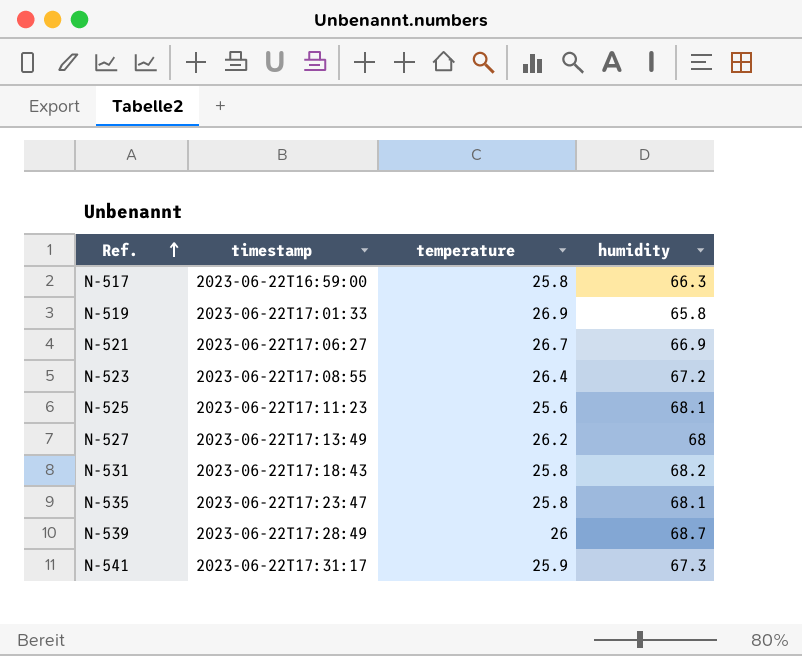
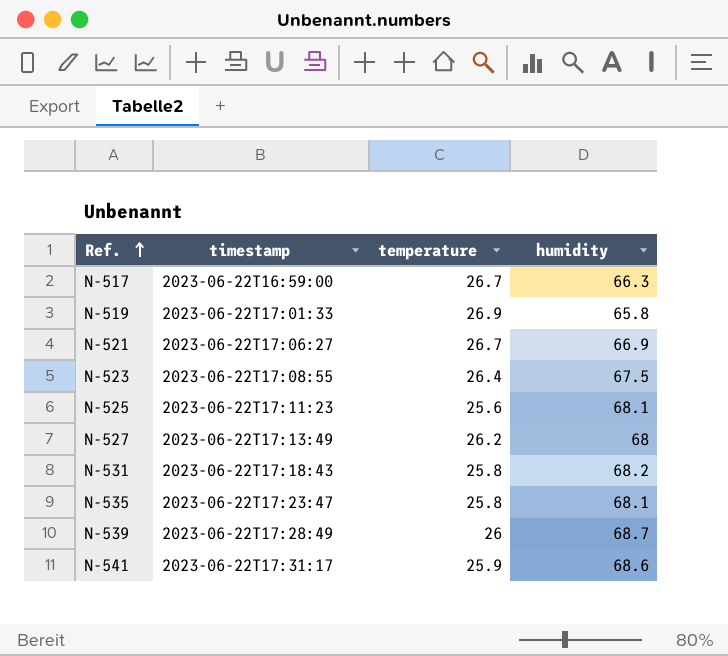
N-517 | temperature: 25.8 -> 26.7
N-523 | humidity: 67.2 -> 67.5
N-541 | humidity: 67.3 -> 68.6

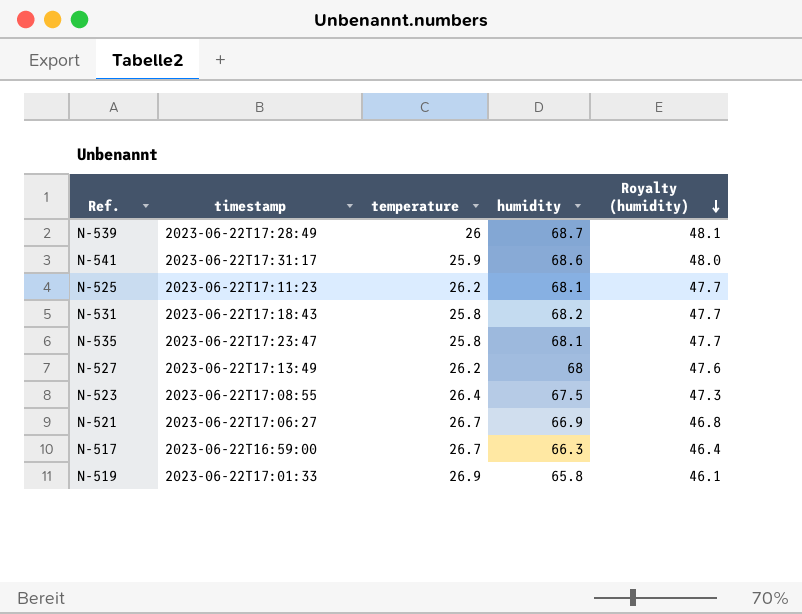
row order: Ref. ascending -> Royalty (humidity) descending
column Royalty (humidity) | formula: none -> [humidity] * 0.7
N-525 | temperature: 25.6 -> 26.2

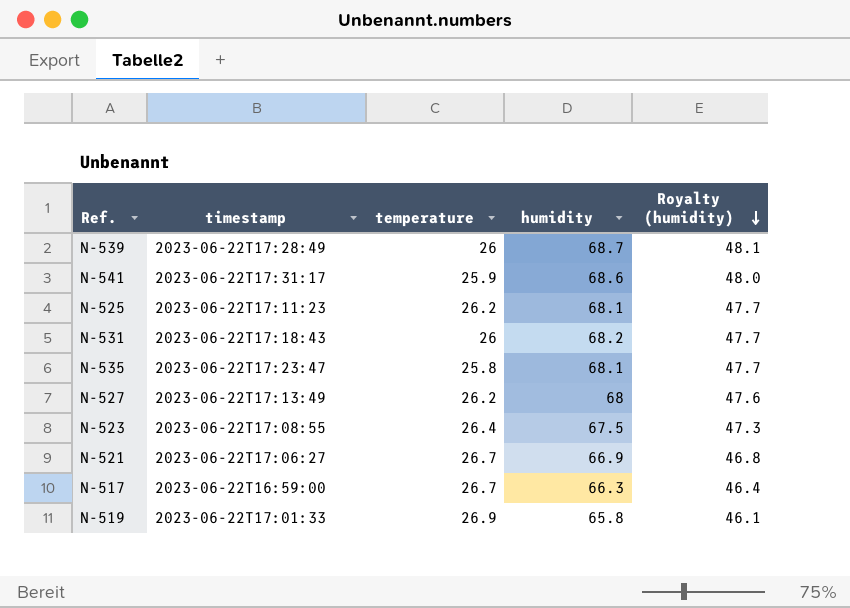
N-531 | temperature: 25.8 -> 26

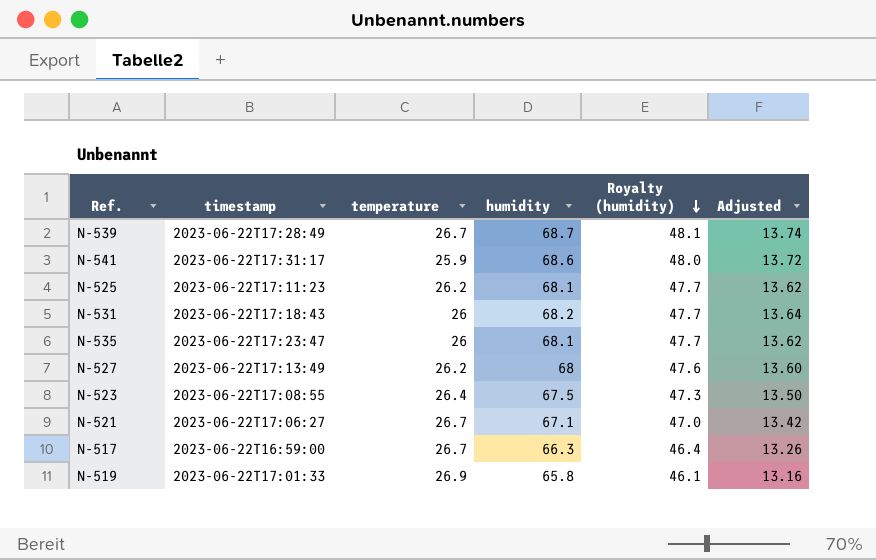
column Adjusted | formula: none -> [humidity] * 0.2
N-539 | temperature: 26 -> 26.7
N-535 | temperature: 25.8 -> 26
N-521 | humidity: 66.9 -> 67.1
N-521 | Royalty (humidity): 46.8 -> 47.0

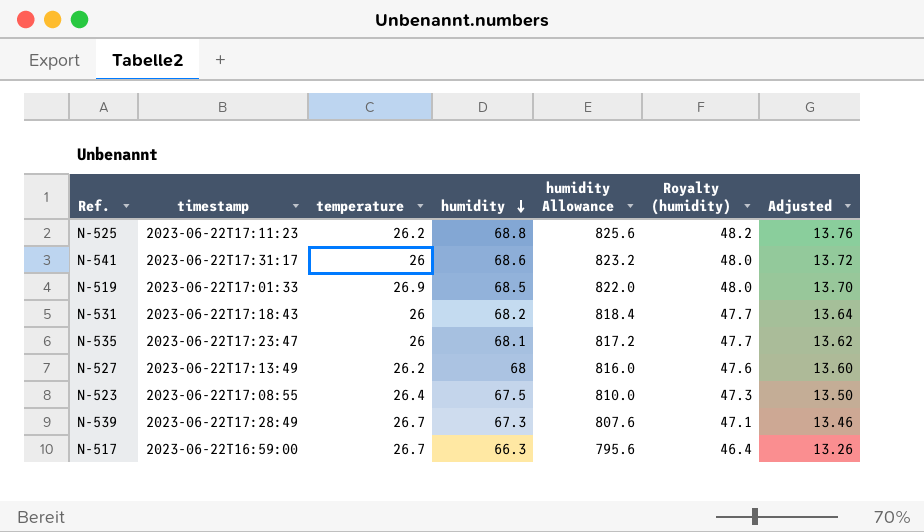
row order: Royalty (humidity) descending -> humidity descending
column humidity Allowance | formula: none -> [humidity] * 12
row N-521: 2023-06-22T17:06:27 | 26.7 | 67.1 | 47.0 | 13.42 -> none
N-525 | humidity: 68.1 -> 68.8
N-525 | Royalty (humidity): 47.7 -> 48.2
N-525 | Adjusted: 13.62 -> 13.76
N-541 | temperature: 25.9 -> 26
N-519 | humidity: 65.8 -> 68.5
N-519 | Royalty (humidity): 46.1 -> 48.0
N-519 | Adjusted: 13.16 -> 13.70
N-539 | humidity: 68.7 -> 67.3
N-539 | Royalty (humidity): 48.1 -> 47.1
N-539 | Adjusted: 13.74 -> 13.46

